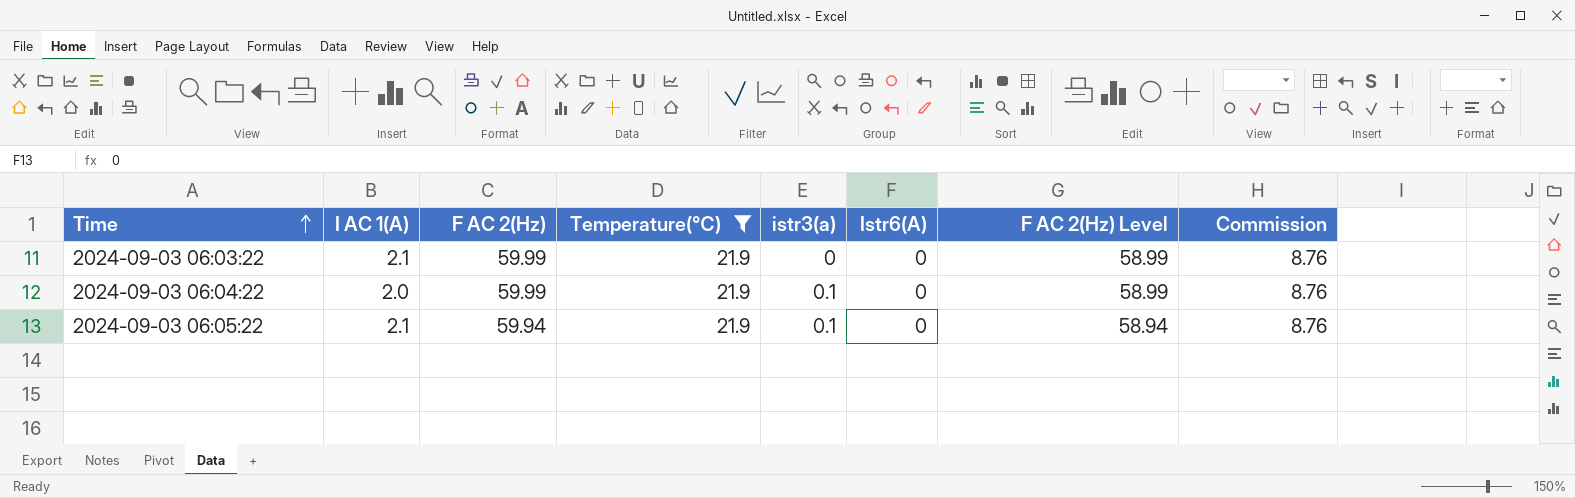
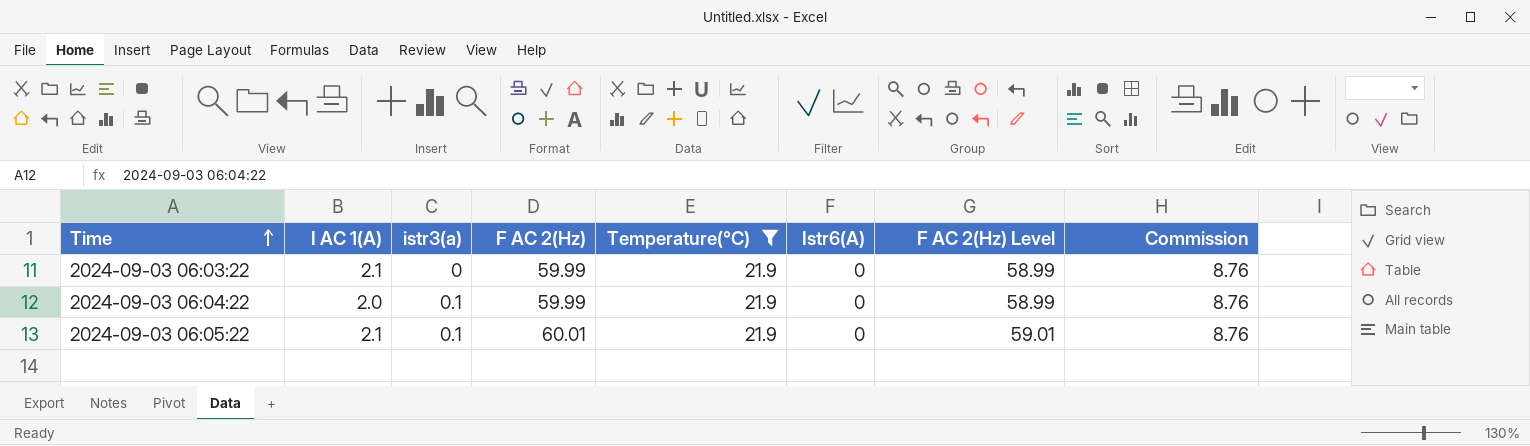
column istr3(a) | position: 5 -> 3
2024-09-03 06:05:22 | F AC 2(Hz): 59.94 -> 60.01
2024-09-03 06:05:22 | F AC 2(Hz) Level: 58.94 -> 59.01

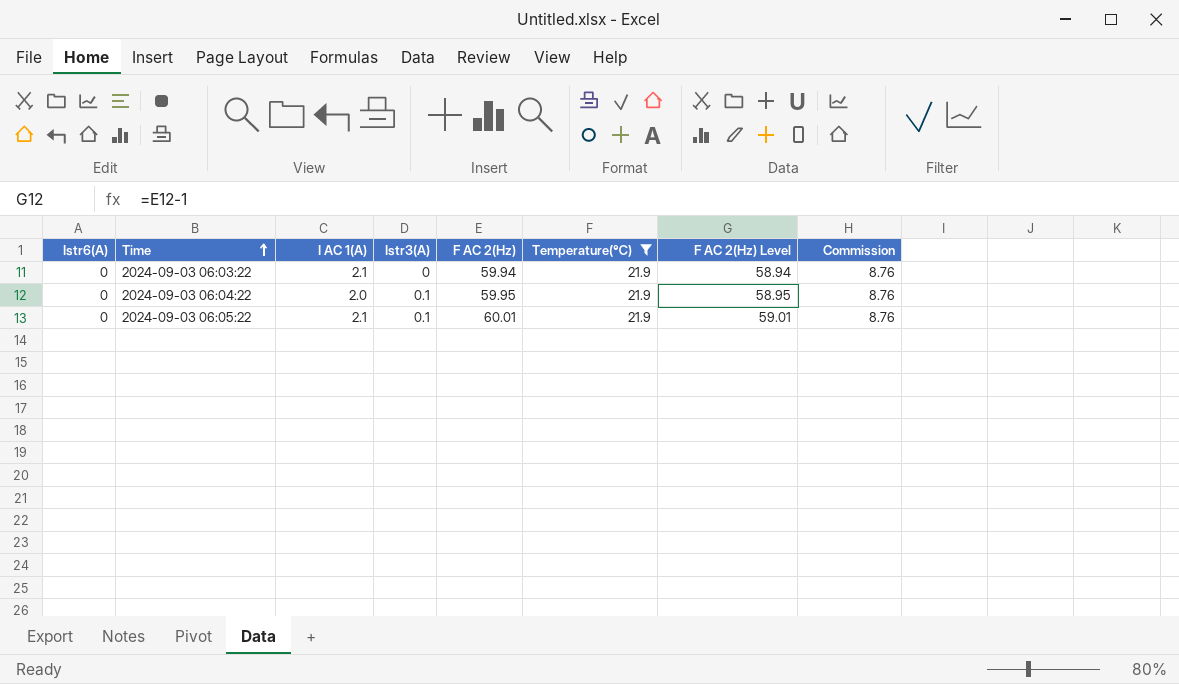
column Istr6(A) | position: 6 -> 1
column name: istr3(a) -> Istr3(A)
2024-09-03 06:03:22 | F AC 2(Hz): 59.99 -> 59.94
2024-09-03 06:03:22 | F AC 2(Hz) Level: 58.99 -> 58.94
2024-09-03 06:04:22 | F AC 2(Hz): 59.99 -> 59.95
2024-09-03 06:04:22 | F AC 2(Hz) Level: 58.99 -> 58.95

